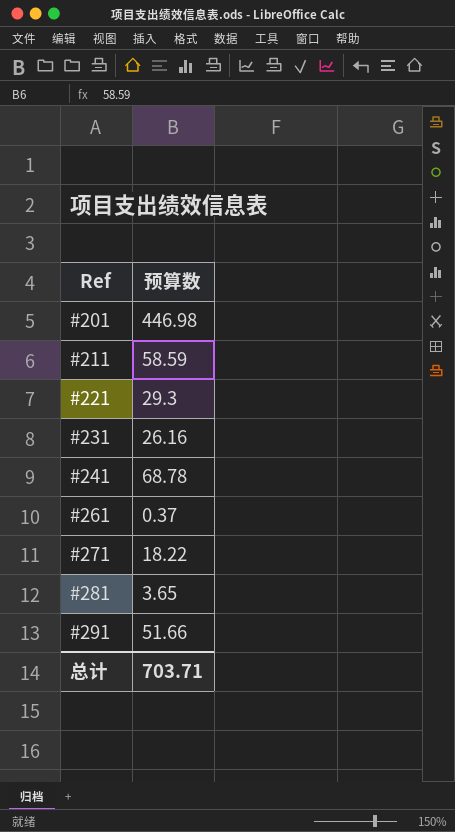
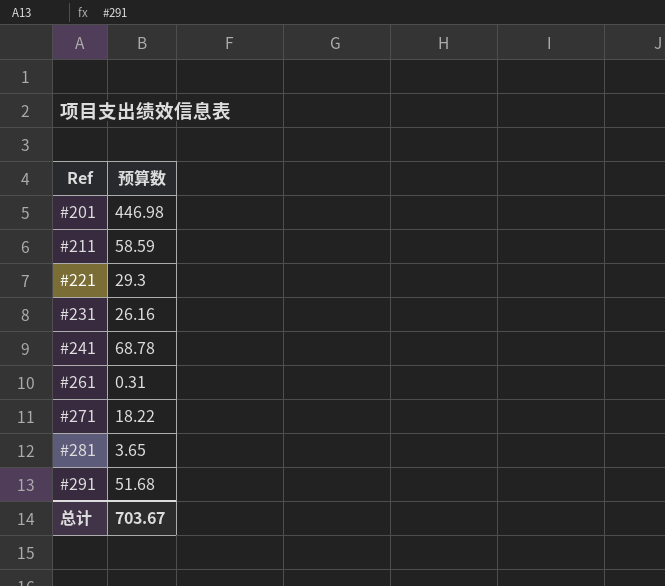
#261 | 预算数: 0.37 -> 0.31
#291 | 预算数: 51.66 -> 51.68
总计 | 预算数: 703.71 -> 703.67

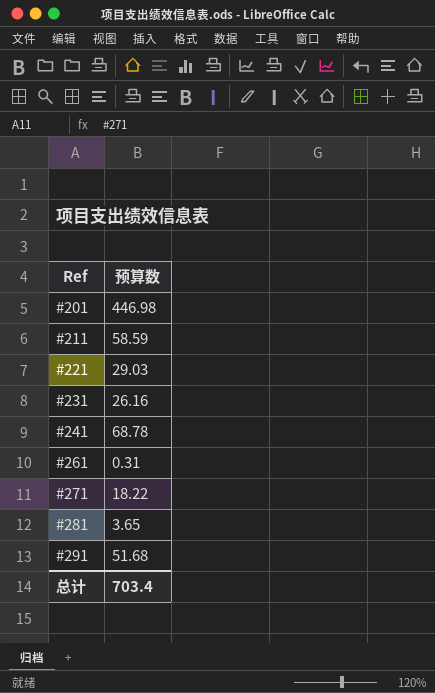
#221 | 预算数: 29.3 -> 29.03
总计 | 预算数: 703.67 -> 703.4

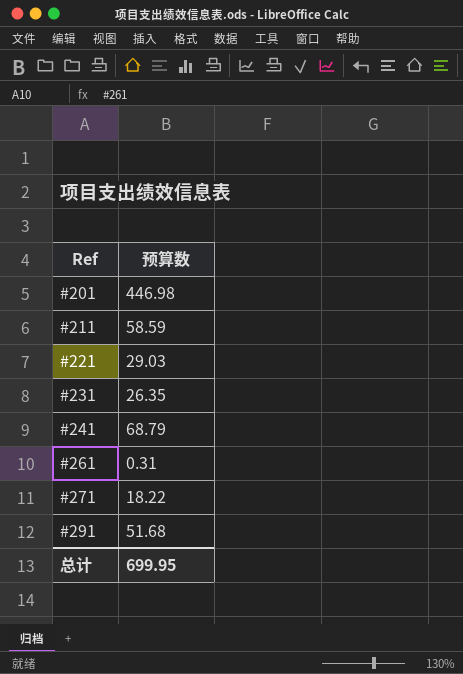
row #281: 3.65 -> none
#231 | 预算数: 26.16 -> 26.35
#241 | 预算数: 68.78 -> 68.79
总计 | 预算数: 703.4 -> 699.95

